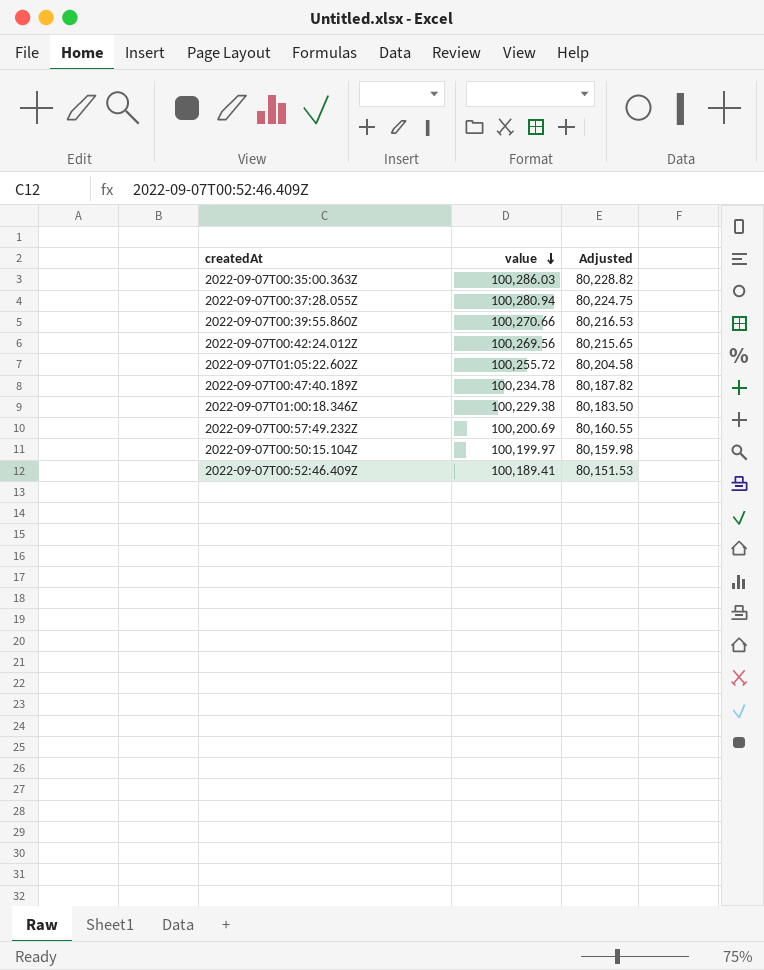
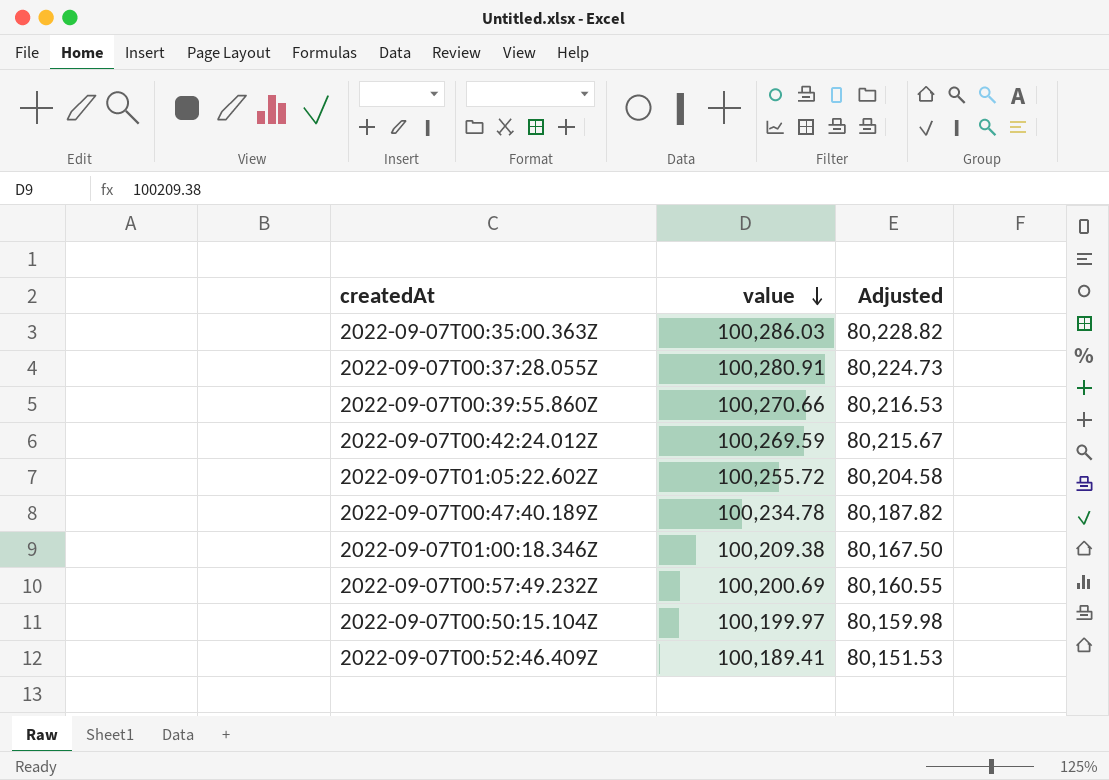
2022-09-07T00:37:28.055Z | value: 100,280.94 -> 100,280.91
2022-09-07T00:37:28.055Z | Adjusted: 80,224.75 -> 80,224.73
2022-09-07T00:42:24.012Z | value: 100,269.56 -> 100,269.59
2022-09-07T00:42:24.012Z | Adjusted: 80,215.65 -> 80,215.67
2022-09-07T01:00:18.346Z | value: 100,229.38 -> 100,209.38
2022-09-07T01:00:18.346Z | Adjusted: 80,183.50 -> 80,167.50

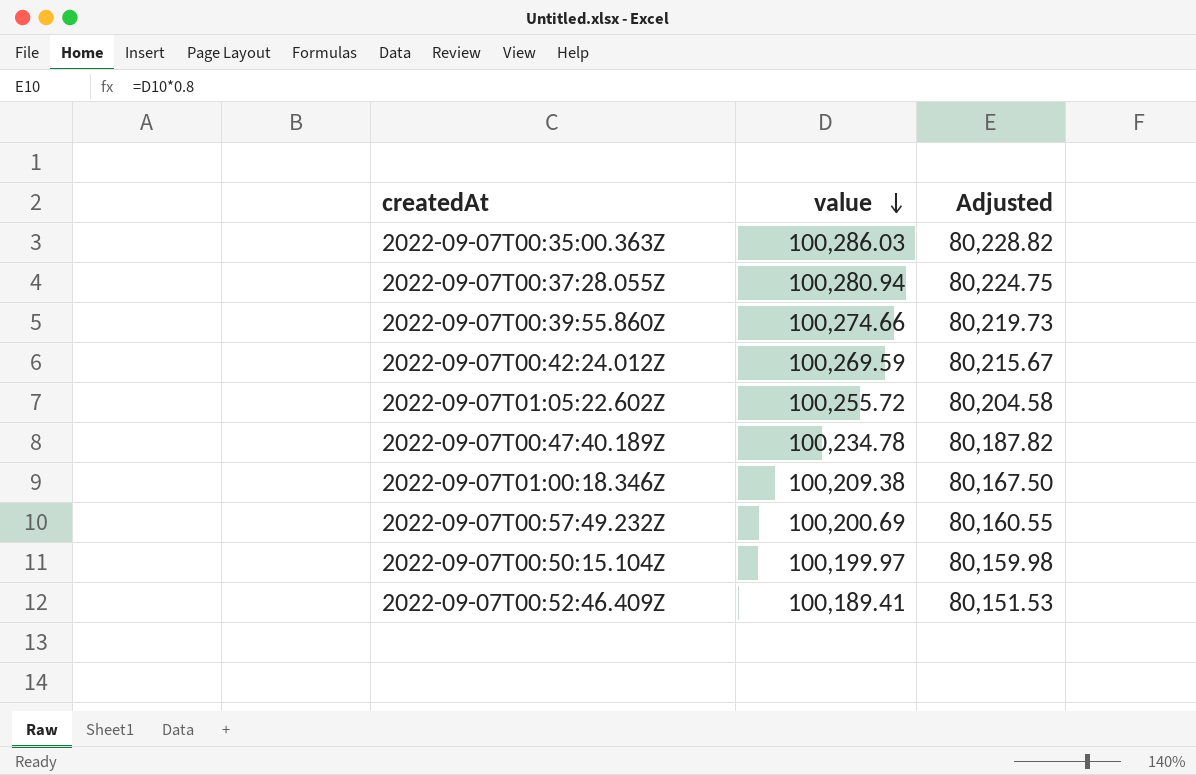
2022-09-07T00:37:28.055Z | value: 100,280.91 -> 100,280.94
2022-09-07T00:37:28.055Z | Adjusted: 80,224.73 -> 80,224.75
2022-09-07T00:39:55.860Z | value: 100,270.66 -> 100,274.66
2022-09-07T00:39:55.860Z | Adjusted: 80,216.53 -> 80,219.73

